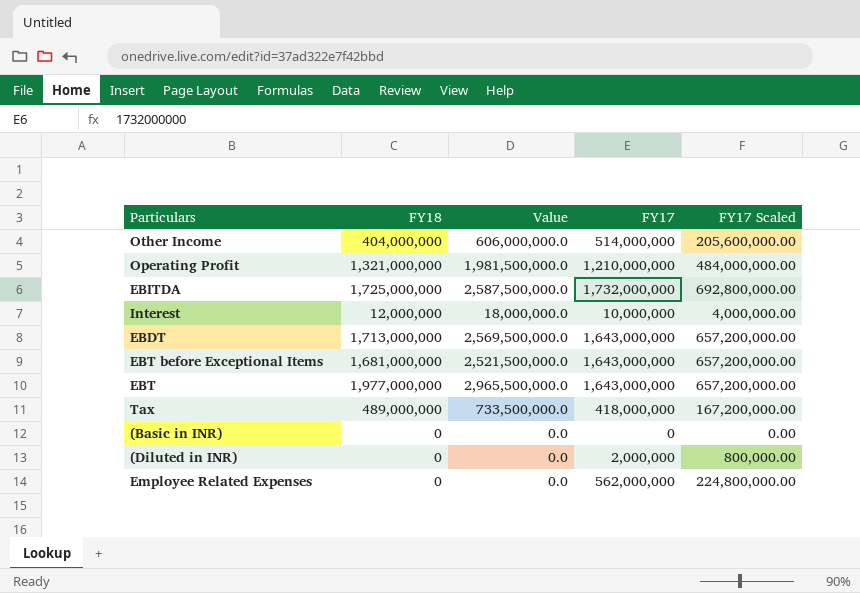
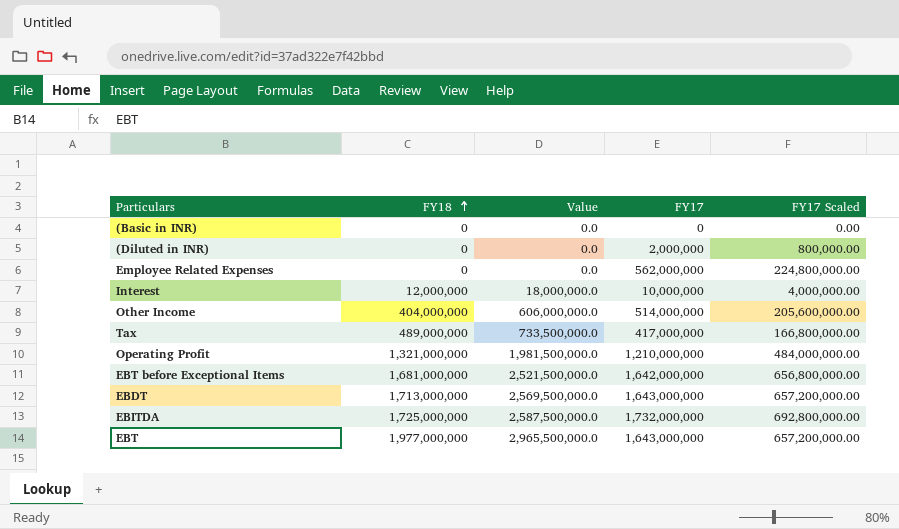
row order: none -> FY18 ascending
Tax | FY17: 418,000,000 -> 417,000,000
Tax | FY17 Scaled: 167,200,000.00 -> 166,800,000.00
EBT before Exceptional Items | FY17: 1,643,000,000 -> 1,642,000,000
EBT before Exceptional Items | FY17 Scaled: 657,200,000.00 -> 656,800,000.00

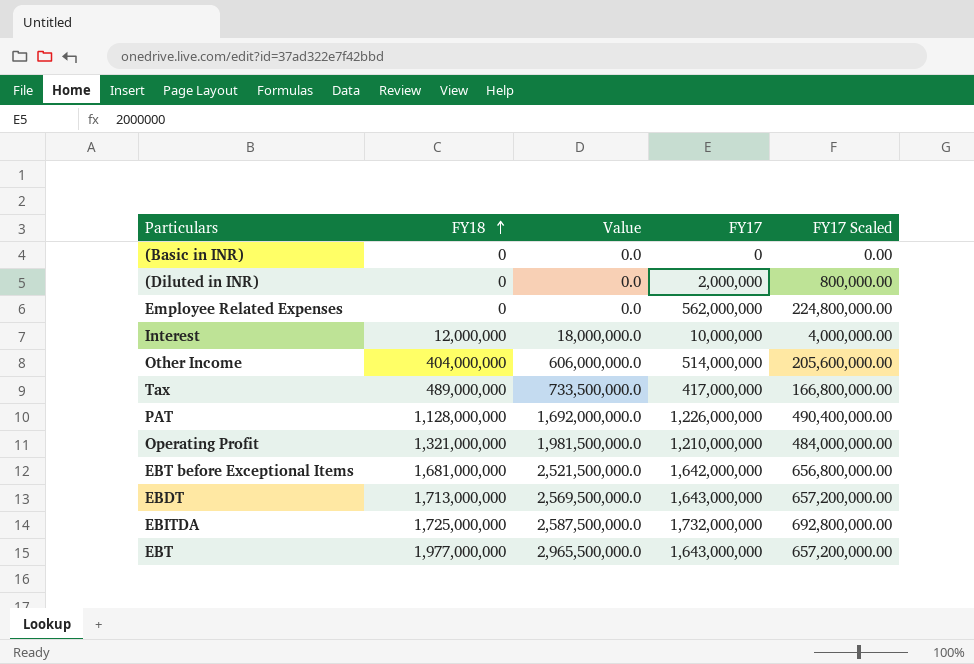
row PAT: none -> 1,128,000,000 | 1,692,000,000.0 | 1,226,000,000 | 490,400,000.00

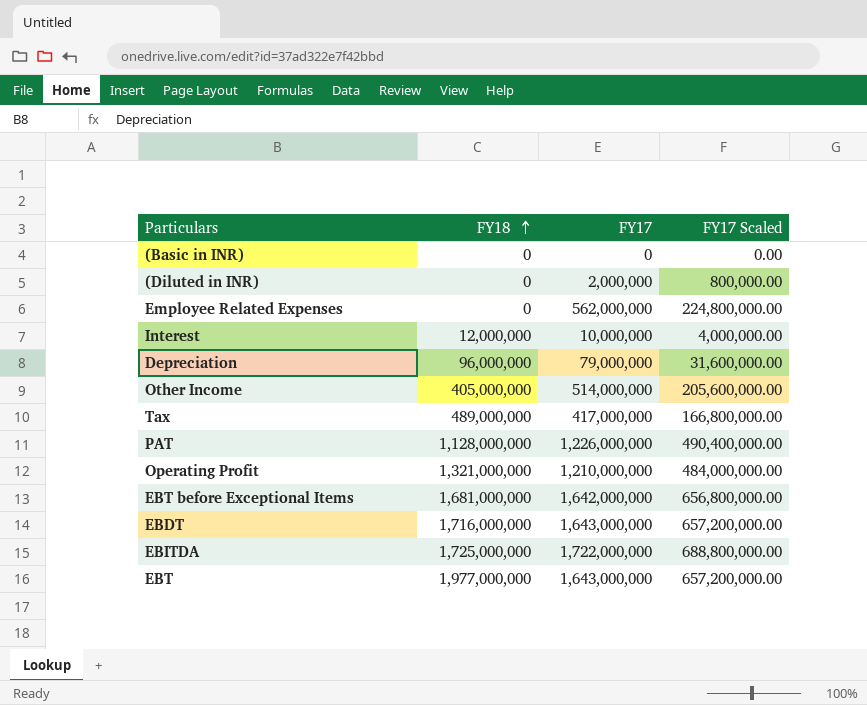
column Value | formula: [FY18] * 1.5 -> none
row Depreciation: none -> 96,000,000 | 79,000,000 | 31,600,000.00
Other Income | FY18: 404,000,000 -> 405,000,000
EBDT | FY18: 1,713,000,000 -> 1,716,000,000
EBITDA | FY17: 1,732,000,000 -> 1,722,000,000
EBITDA | FY17 Scaled: 692,800,000.00 -> 688,800,000.00

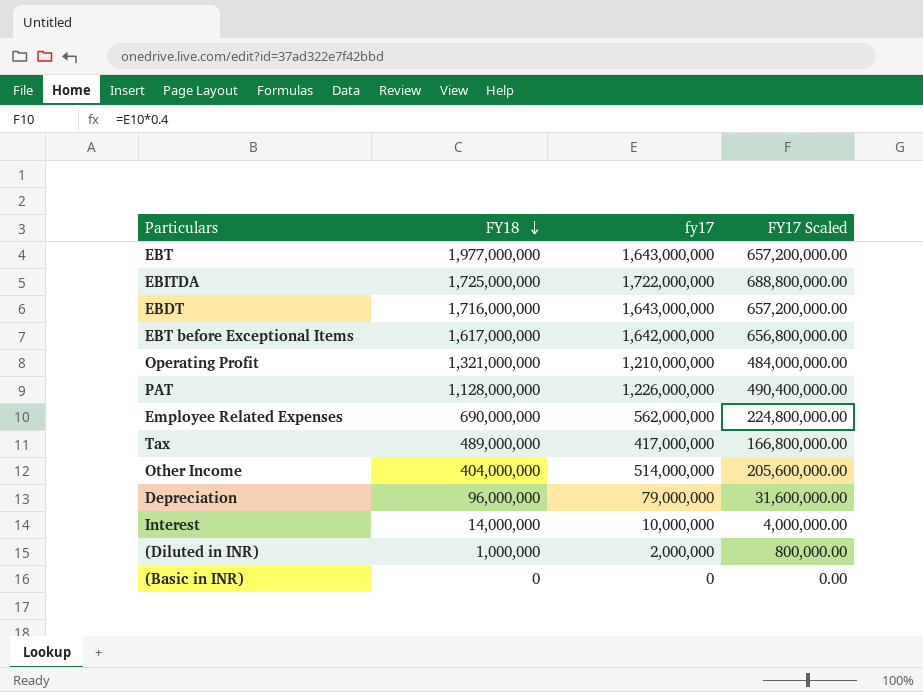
row order: FY18 ascending -> FY18 descending
column name: FY17 -> fy17
EBT before Exceptional Items | FY18: 1,681,000,000 -> 1,617,000,000
Employee Related Expenses | FY18: 0 -> 690,000,000
Other Income | FY18: 405,000,000 -> 404,000,000
Interest | FY18: 12,000,000 -> 14,000,000
(Diluted in INR) | FY18: 0 -> 1,000,000

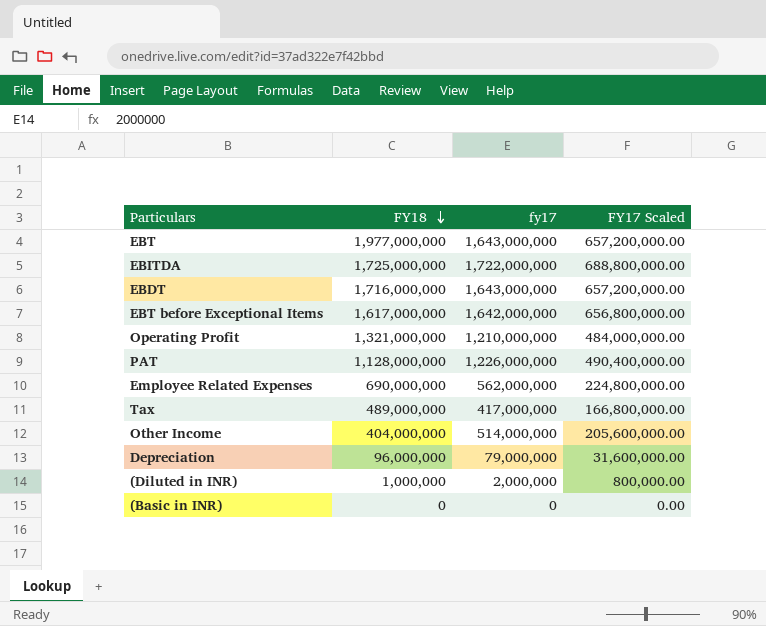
row Interest: 14,000,000 | 10,000,000 | 4,000,000.00 -> none

